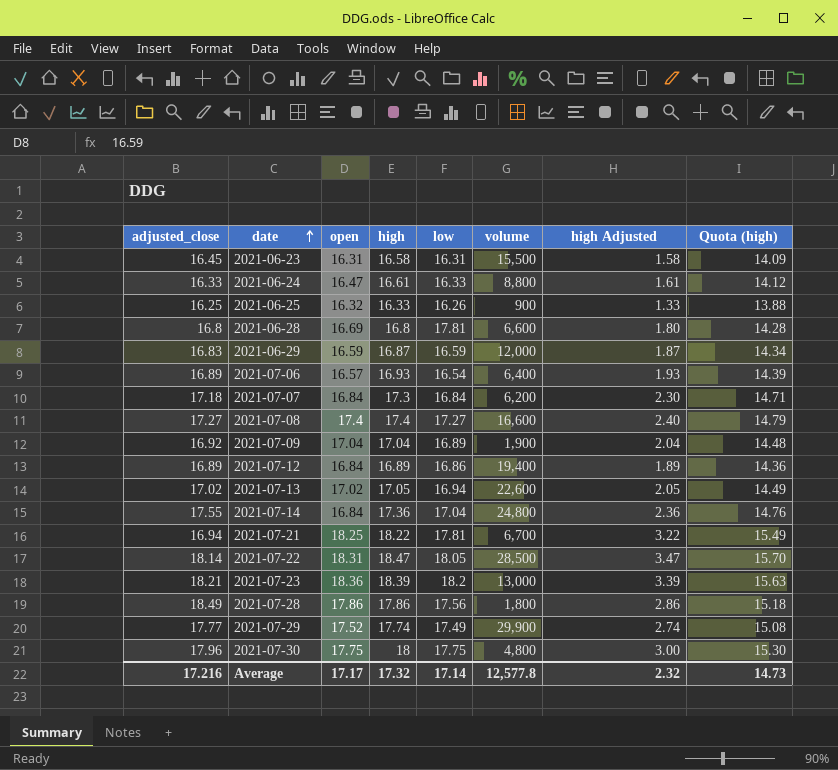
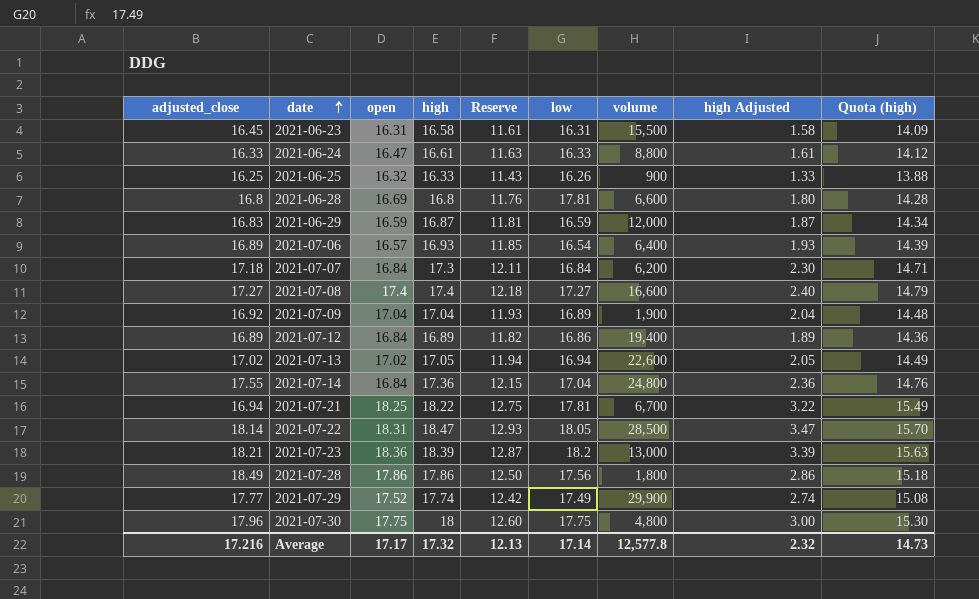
column Reserve | formula: none -> [high] * 0.7

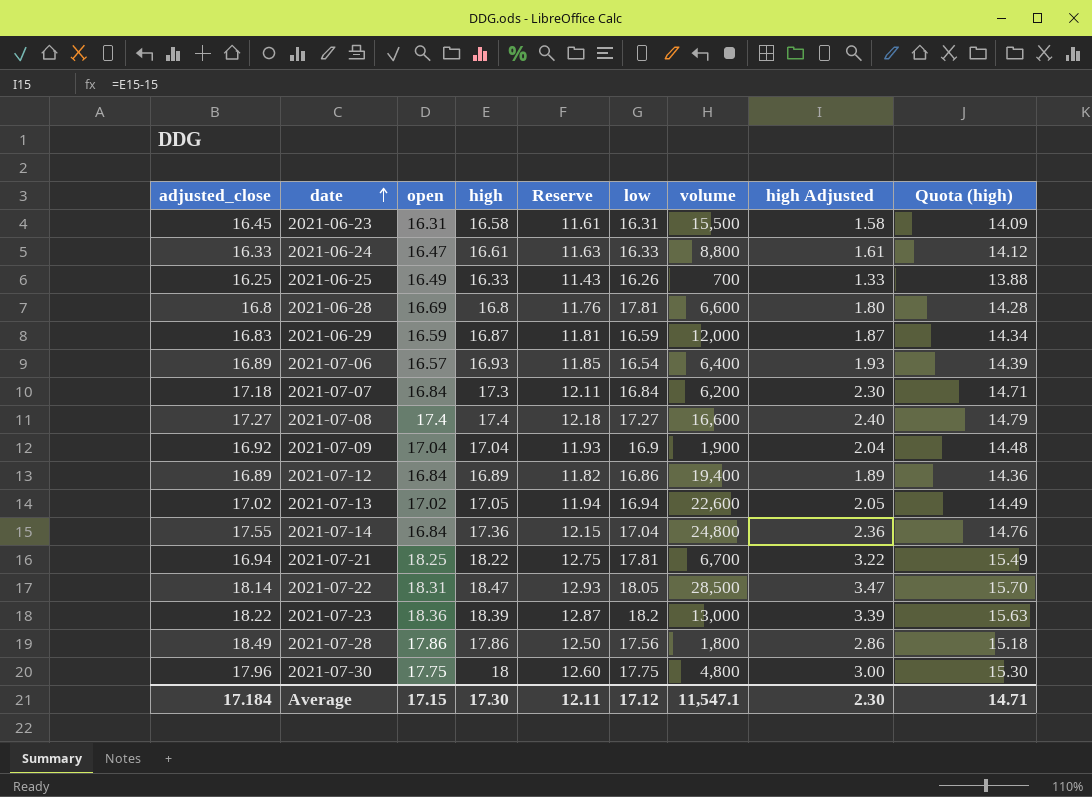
row 2021-07-29: 17.77 | 17.52 | 17.74 | 12.42 | 17.49 | 29,900 | 2.74 | 15.08 -> none
2021-06-25 | open: 16.32 -> 16.49
2021-06-25 | volume: 900 -> 700
2021-07-09 | low: 16.89 -> 16.9
2021-07-23 | adjusted_close: 18.21 -> 18.22
Average | adjusted_close: 17.216 -> 17.184
Average | open: 17.17 -> 17.15
Average | high: 17.32 -> 17.30
Average | Reserve: 12.13 -> 12.11
Average | low: 17.14 -> 17.12
Average | volume: 12,577.8 -> 11,547.1
Average | high Adjusted: 2.32 -> 2.30
Average | Quota (high): 14.73 -> 14.71

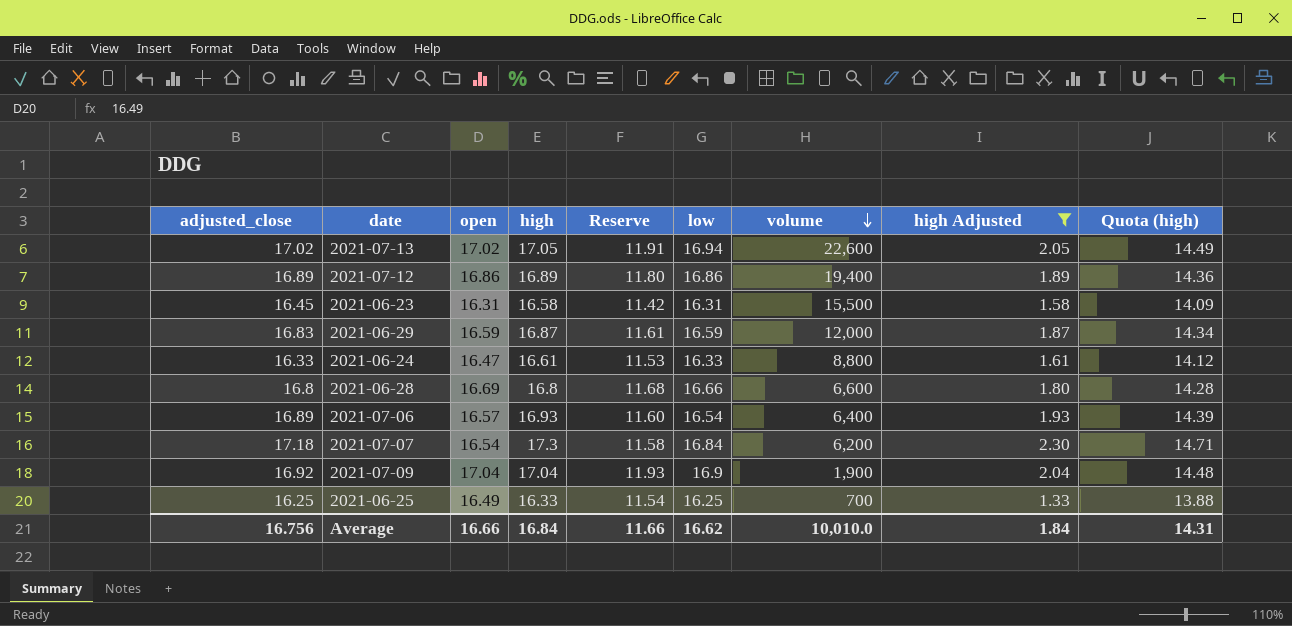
filter: none -> high Adjusted <= 2.30
row order: date ascending -> volume descending
column Reserve | formula: [high] * 0.7 -> [open] * 0.7
2021-07-12 | open: 16.84 -> 16.86
2021-06-28 | low: 17.81 -> 16.66
2021-07-07 | open: 16.84 -> 16.54
2021-06-25 | low: 16.26 -> 16.25
Average | adjusted_close: 17.184 -> 16.756
Average | open: 17.15 -> 16.66
Average | high: 17.30 -> 16.84
Average | Reserve: 12.11 -> 11.66
Average | low: 17.12 -> 16.62
Average | volume: 11,547.1 -> 10,010.0
Average | high Adjusted: 2.30 -> 1.84
Average | Quota (high): 14.71 -> 14.31

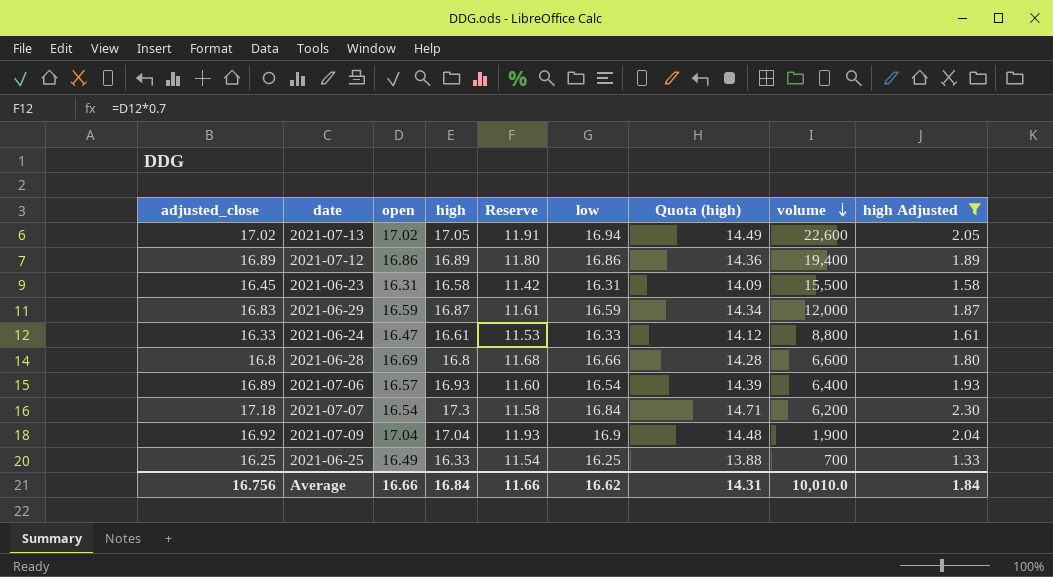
column Quota (high) | position: 9 -> 7

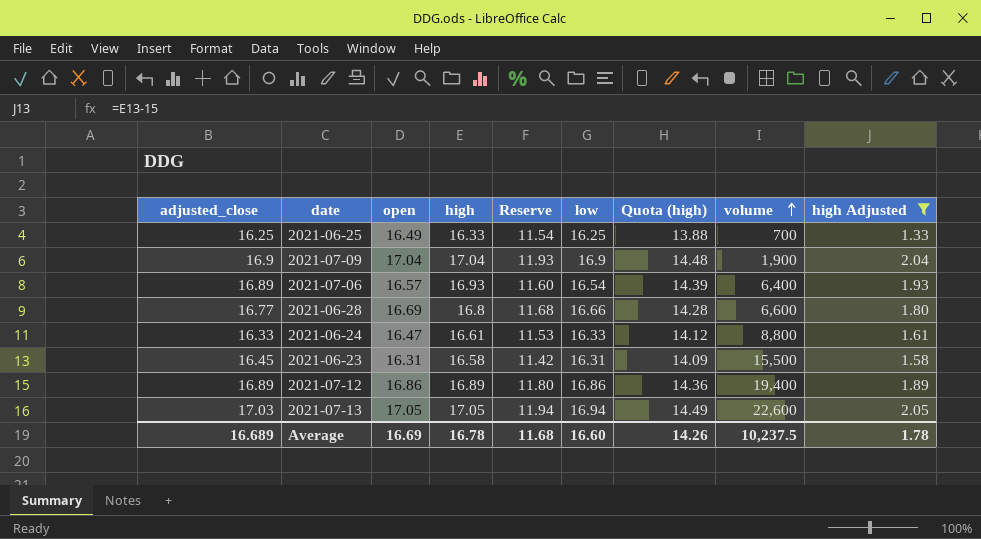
row order: volume descending -> volume ascending
row 2021-06-29: 16.83 | 16.59 | 16.87 | 11.61 | 16.59 | 14.34 | 12,000 | 1.87 -> none
row 2021-07-07: 17.18 | 16.54 | 17.3 | 11.58 | 16.84 | 14.71 | 6,200 | 2.30 -> none
2021-07-09 | adjusted_close: 16.92 -> 16.9
2021-06-28 | adjusted_close: 16.8 -> 16.77
2021-07-13 | adjusted_close: 17.02 -> 17.03
2021-07-13 | open: 17.02 -> 17.05
2021-07-13 | Reserve: 11.91 -> 11.94
Average | adjusted_close: 16.756 -> 16.689
Average | open: 16.66 -> 16.69
Average | high: 16.84 -> 16.78
Average | Reserve: 11.66 -> 11.68
Average | low: 16.62 -> 16.60
Average | Quota (high): 14.31 -> 14.26
Average | volume: 10,010.0 -> 10,237.5
Average | high Adjusted: 1.84 -> 1.78

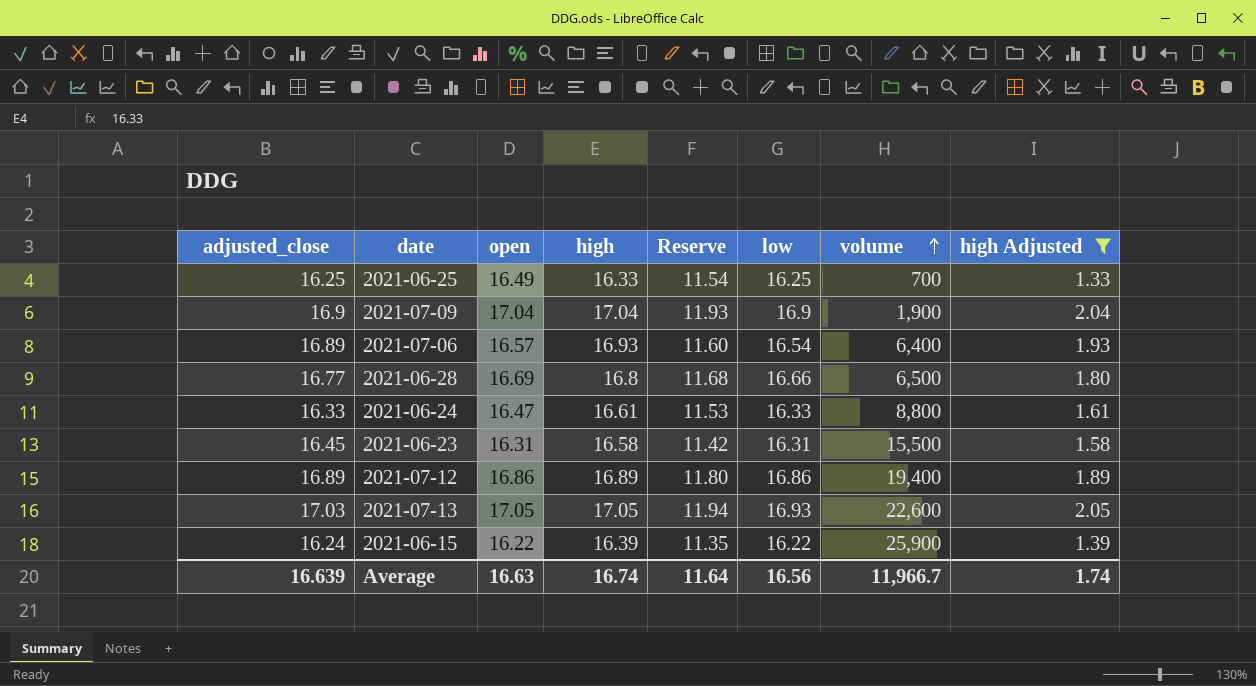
column Quota (high) | formula: [high] * 0.85 -> none
2021-06-28 | volume: 6,600 -> 6,500
2021-07-13 | low: 16.94 -> 16.93
row 2021-06-15: none -> 16.24 | 16.22 | 16.39 | 11.35 | 16.22 | 25,900 | 1.39
Average | adjusted_close: 16.689 -> 16.639
Average | open: 16.69 -> 16.63
Average | high: 16.78 -> 16.74
Average | Reserve: 11.68 -> 11.64
Average | low: 16.60 -> 16.56
Average | volume: 10,237.5 -> 11,966.7
Average | high Adjusted: 1.78 -> 1.74

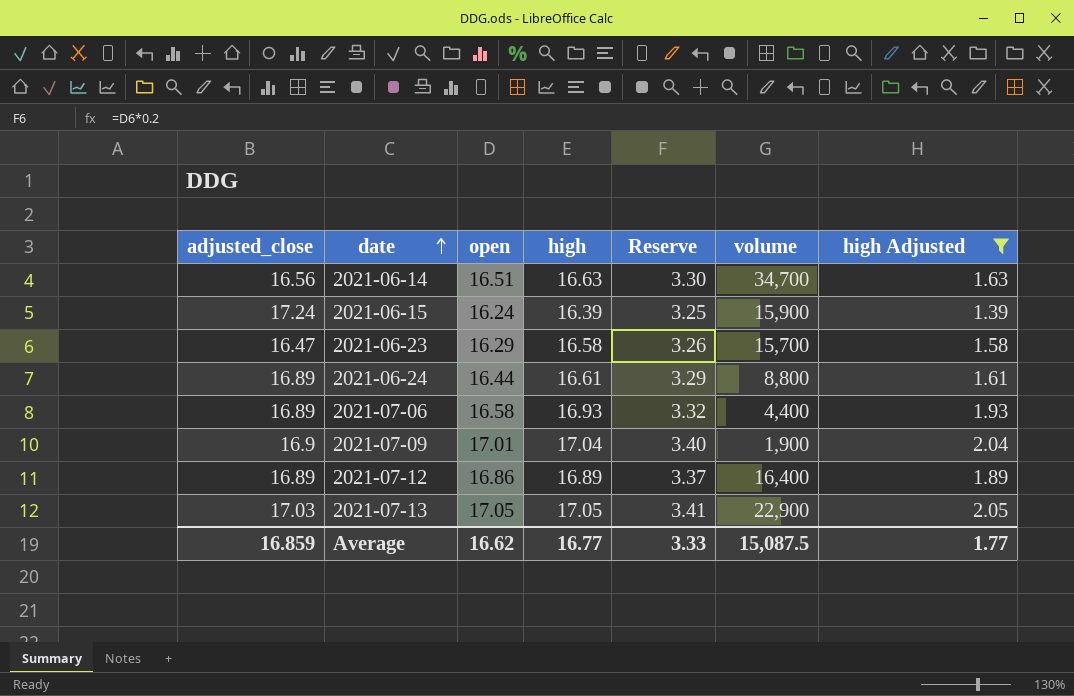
row order: volume ascending -> date ascending
column low | position: 6 -> none
column Reserve | formula: [open] * 0.7 -> [open] * 0.2
row 2021-06-25: 16.25 | 16.49 | 16.33 | 11.54 | 16.25 | 700 | 1.33 -> none
row 2021-06-28: 16.77 | 16.69 | 16.8 | 11.68 | 16.66 | 6,500 | 1.80 -> none
row 2021-06-14: none -> 16.56 | 16.51 | 16.63 | 3.30 | 34,700 | 1.63
2021-06-15 | adjusted_close: 16.24 -> 17.24
2021-06-15 | open: 16.22 -> 16.24
2021-06-15 | volume: 25,900 -> 15,900
2021-06-23 | adjusted_close: 16.45 -> 16.47
2021-06-23 | open: 16.31 -> 16.29
2021-06-23 | volume: 15,500 -> 15,700
2021-06-24 | adjusted_close: 16.33 -> 16.89
2021-06-24 | open: 16.47 -> 16.44
2021-07-06 | open: 16.57 -> 16.58
2021-07-06 | volume: 6,400 -> 4,400
2021-07-09 | open: 17.04 -> 17.01
2021-07-12 | volume: 19,400 -> 16,400
2021-07-13 | volume: 22,600 -> 22,900
Average | adjusted_close: 16.639 -> 16.859
Average | open: 16.63 -> 16.62
Average | high: 16.74 -> 16.77
Average | Reserve: 11.64 -> 3.33
Average | volume: 11,966.7 -> 15,087.5
Average | high Adjusted: 1.74 -> 1.77

